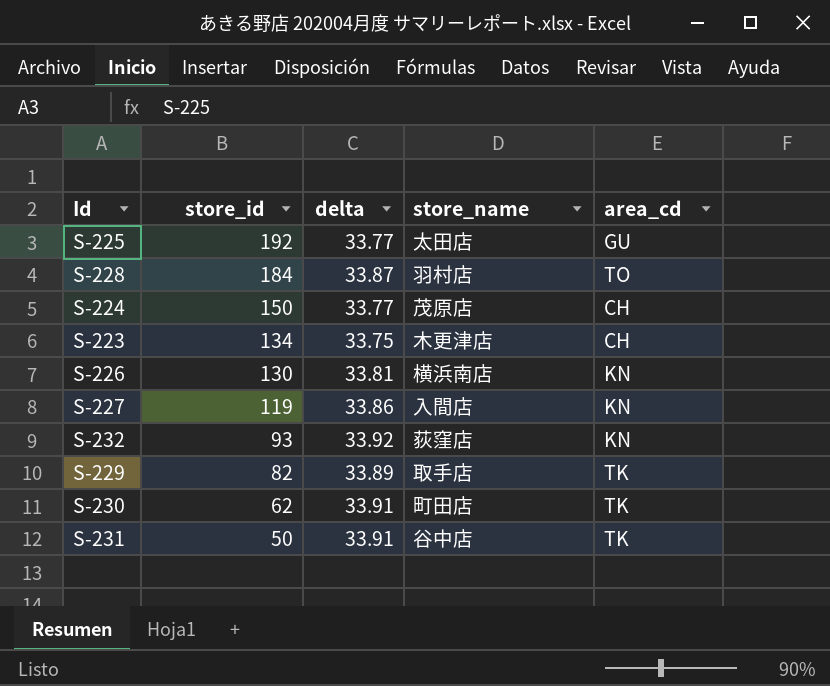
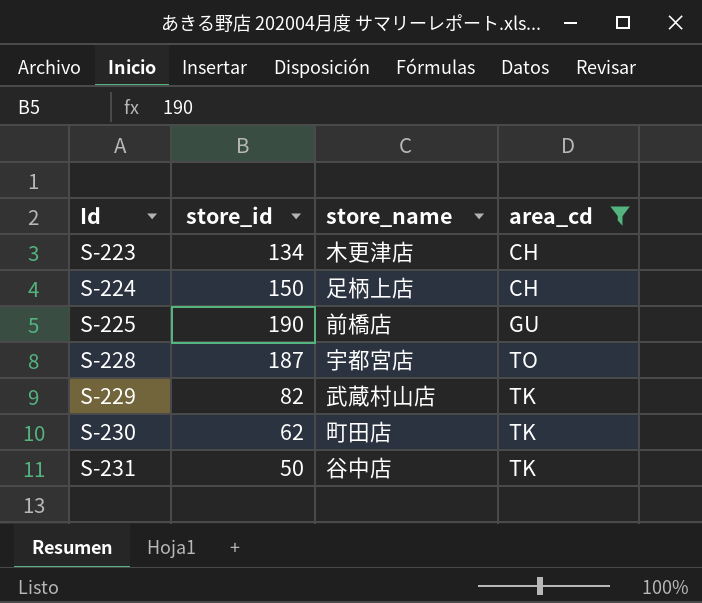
filter: none -> area_cd != KN
row order: store_id descending -> Id ascending
column delta | position: 3 -> none
S-224 | store_name: 茂原店 -> 足柄上店
S-225 | store_id: 192 -> 190
S-225 | store_name: 太田店 -> 前橋店
S-228 | store_id: 184 -> 187
S-228 | store_name: 羽村店 -> 宇都宮店
S-229 | store_name: 取手店 -> 武蔵村山店

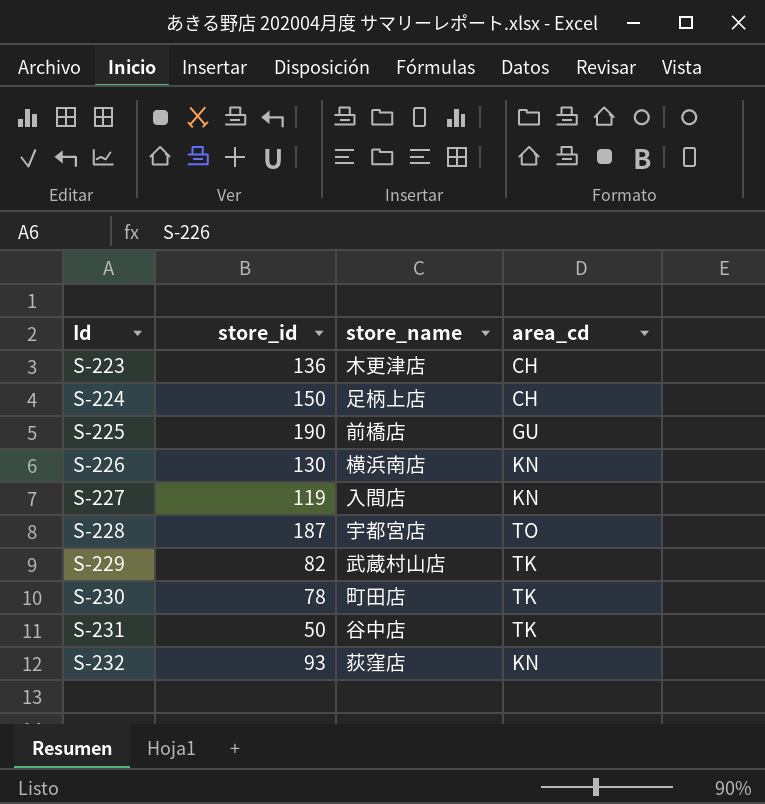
filter: area_cd != KN -> none
S-223 | store_id: 134 -> 136
S-230 | store_id: 62 -> 78

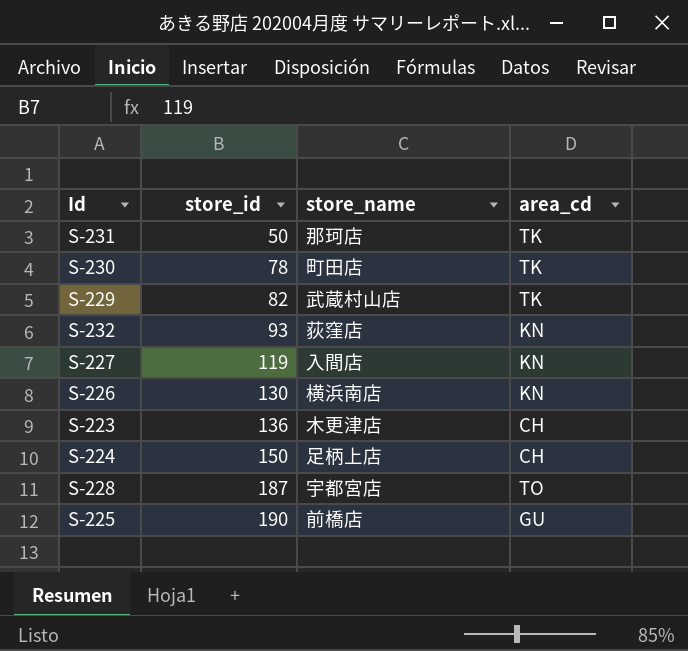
row order: Id ascending -> store_id ascending
S-231 | store_name: 谷中店 -> 那珂店

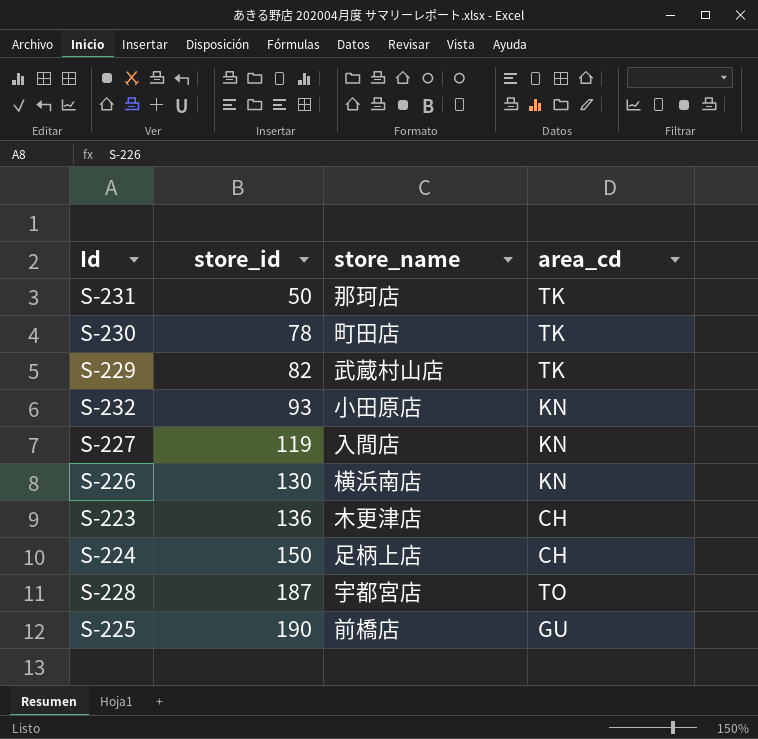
S-232 | store_name: 荻窪店 -> 小田原店

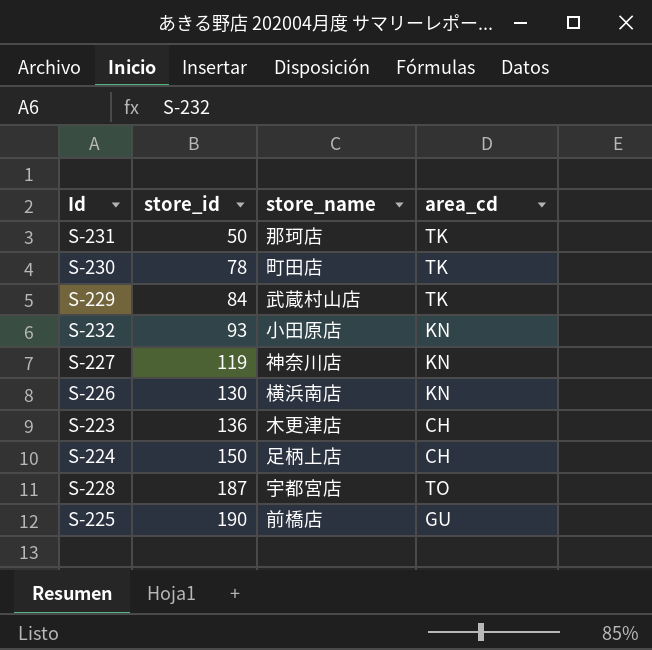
S-229 | store_id: 82 -> 84
S-227 | store_name: 入間店 -> 神奈川店

